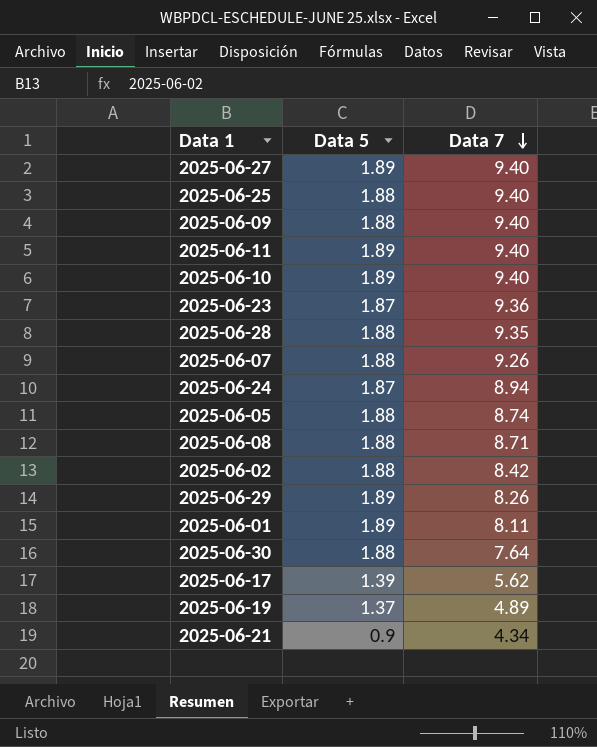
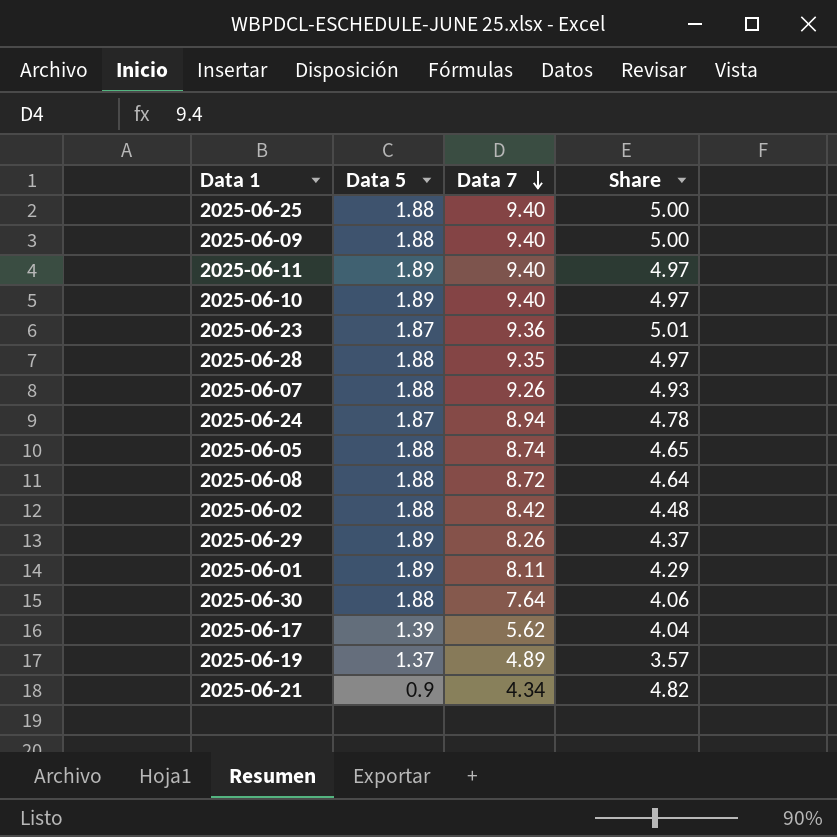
column Share | formula: none -> [Data 7] / [Data 5]
row 2025-06-27: 1.89 | 9.40 -> none
2025-06-08 | Data 7: 8.71 -> 8.72

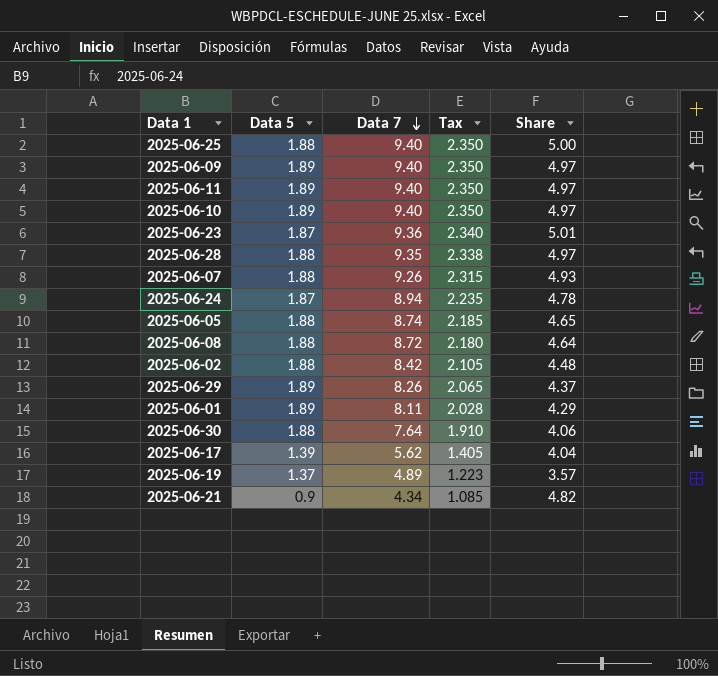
column Tax | formula: none -> [Data 7] * 0.25
2025-06-09 | Data 5: 1.88 -> 1.89
2025-06-09 | Share: 5.00 -> 4.97

